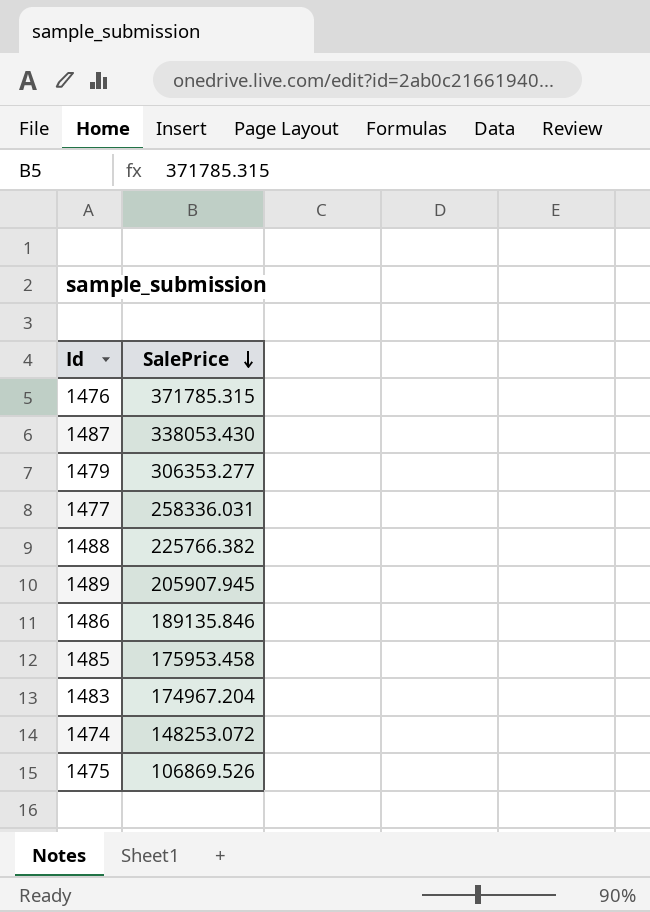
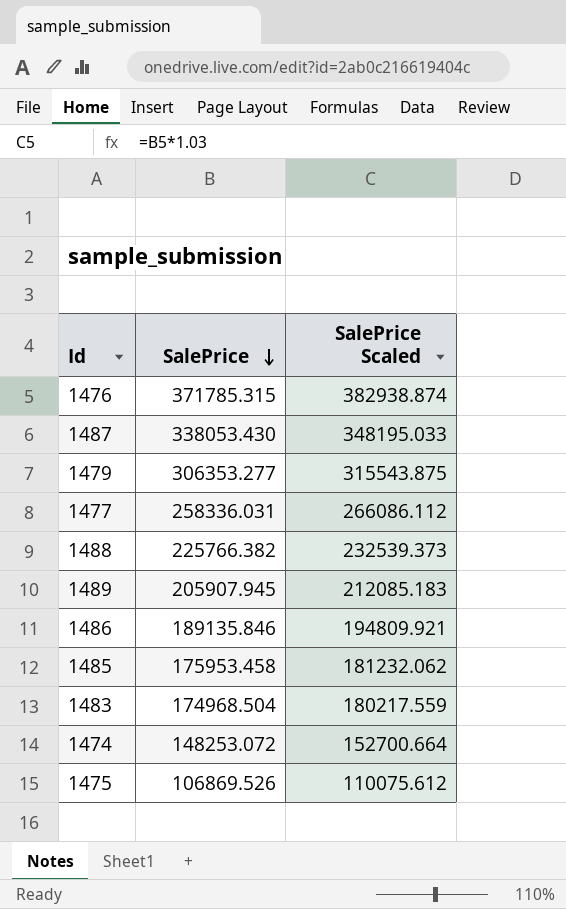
column SalePrice Scaled | formula: none -> [SalePrice] * 1.03
1483 | SalePrice: 174967.204 -> 174968.504

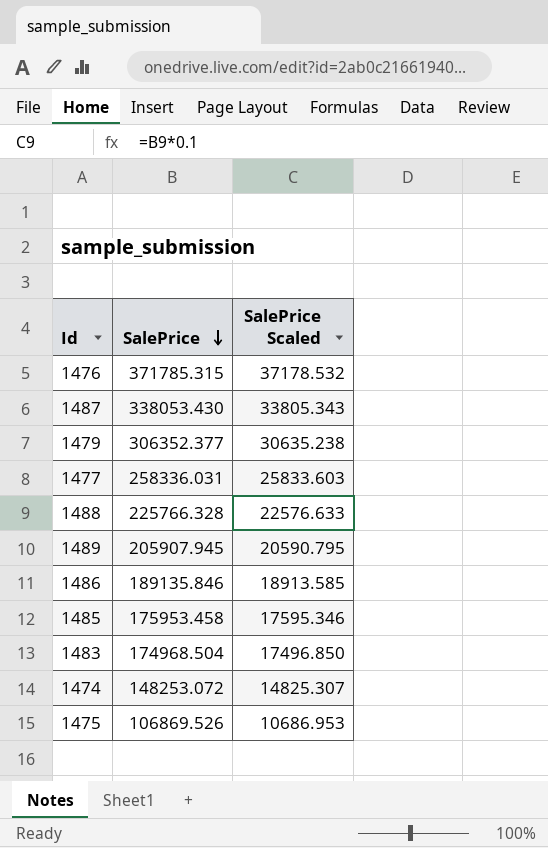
column SalePrice Scaled | formula: [SalePrice] * 1.03 -> [SalePrice] * 0.1
1479 | SalePrice: 306353.277 -> 306352.377
1488 | SalePrice: 225766.382 -> 225766.328

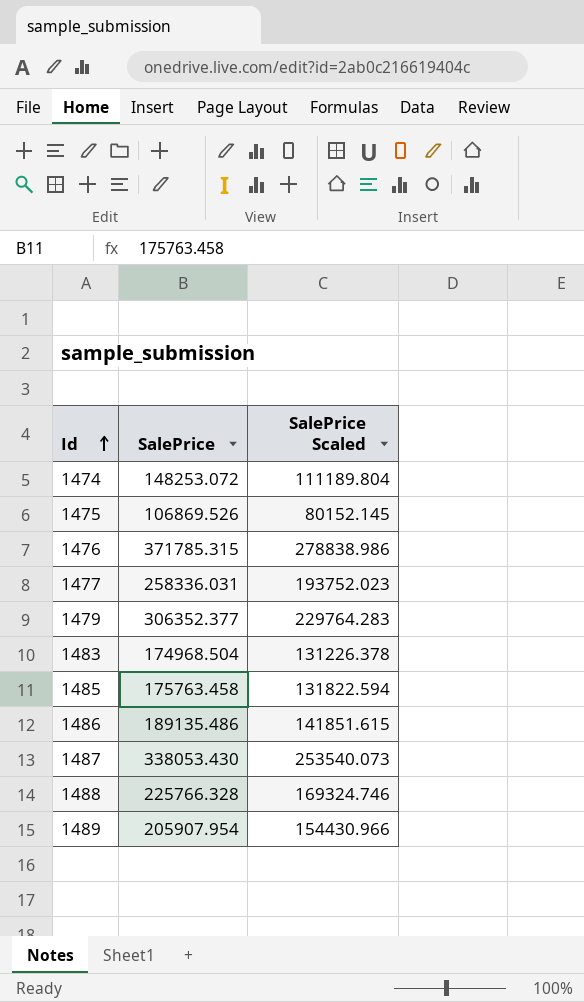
row order: SalePrice descending -> Id ascending
column SalePrice Scaled | formula: [SalePrice] * 0.1 -> [SalePrice] * 0.75
1485 | SalePrice: 175953.458 -> 175763.458
1486 | SalePrice: 189135.846 -> 189135.486
1489 | SalePrice: 205907.945 -> 205907.954

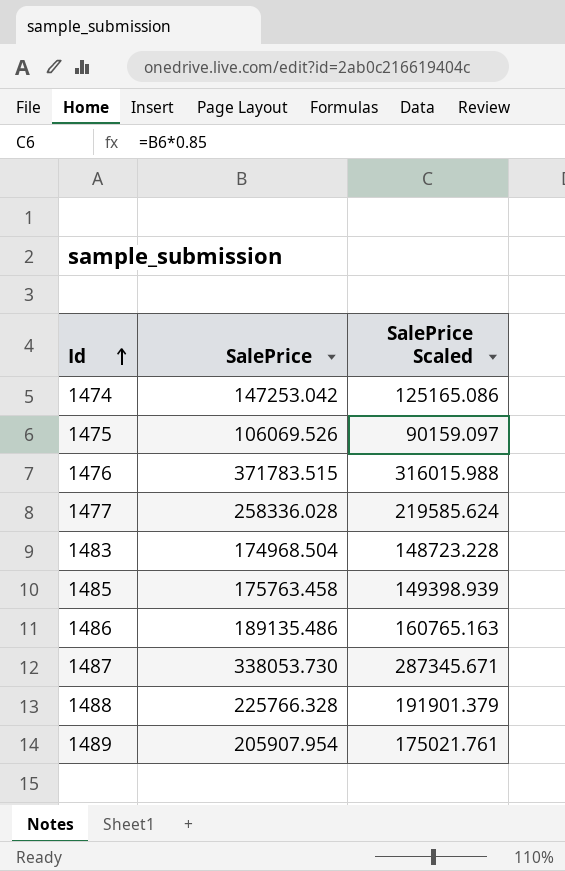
column SalePrice Scaled | formula: [SalePrice] * 0.75 -> [SalePrice] * 0.85
row 1479: 306352.377 | 229764.283 -> none
1474 | SalePrice: 148253.072 -> 147253.042
1475 | SalePrice: 106869.526 -> 106069.526
1476 | SalePrice: 371785.315 -> 371783.515
1477 | SalePrice: 258336.031 -> 258336.028
1487 | SalePrice: 338053.430 -> 338053.730

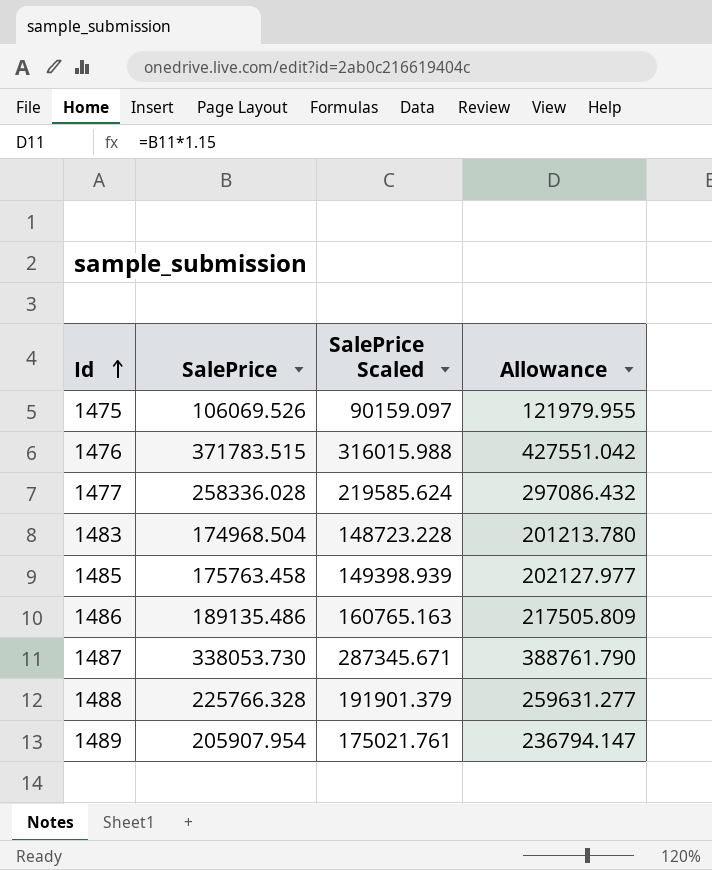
column Allowance | formula: none -> [SalePrice] * 1.15
row 1474: 147253.042 | 125165.086 -> none

